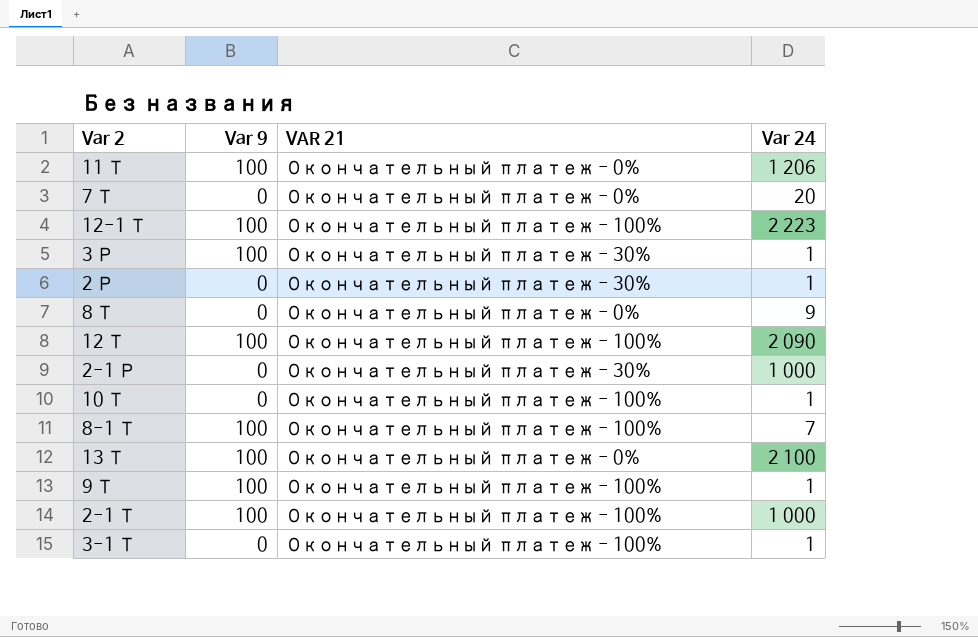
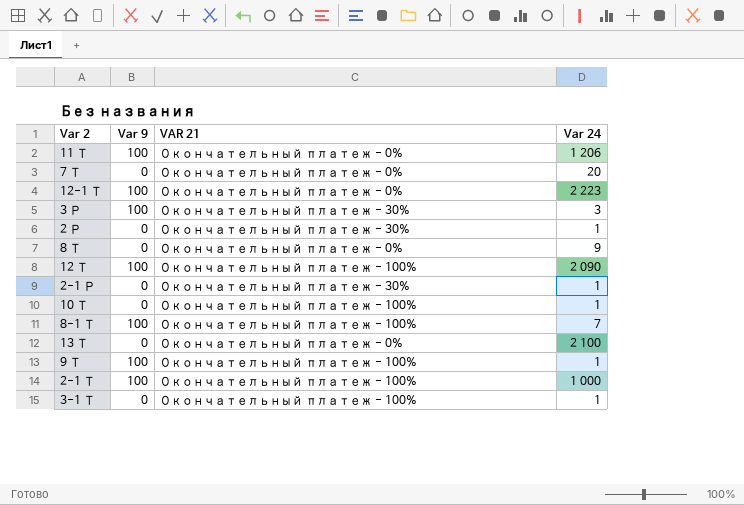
12-1 Т | VAR 21: Окончательный платеж - 100% -> Окончательный платеж - 0%
3 Р | Var 24: 1 -> 3
2-1 Р | Var 24: 1 000 -> 1
13 Т | Var 9: 100 -> 0

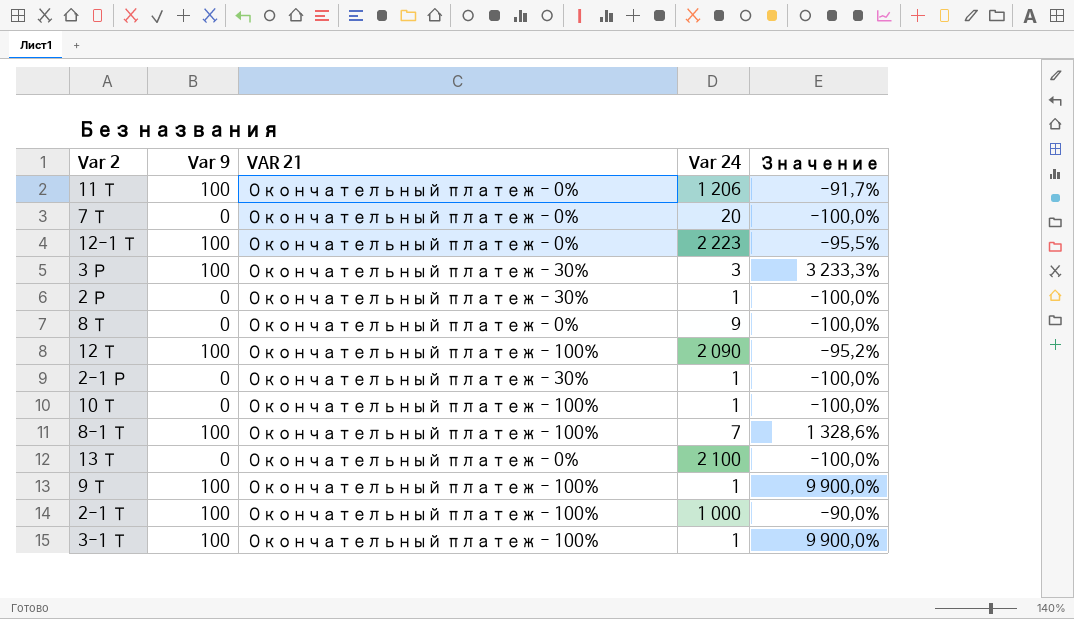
column Значение | formula: none -> ([Var 9] - [Var 24]) / [Var 24]
3-1 Т | Var 9: 0 -> 100

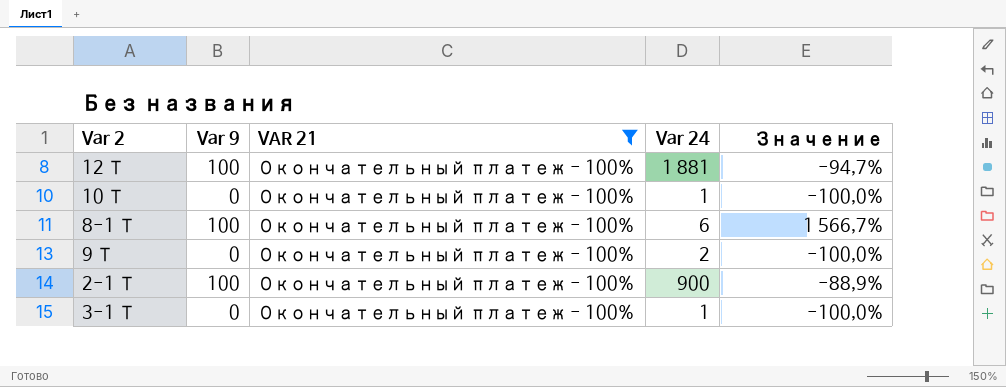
filter: none -> VAR 21 = Окончательный платеж - 100%
12 Т | Var 24: 2 090 -> 1 881
12 Т | Значение: -95,2% -> -94,7%
8-1 Т | Var 24: 7 -> 6
8-1 Т | Значение: 1 328,6% -> 1 566,7%
9 Т | Var 9: 100 -> 0
9 Т | Var 24: 1 -> 2
9 Т | Значение: 9 900,0% -> -100,0%
2-1 Т | Var 24: 1 000 -> 900
2-1 Т | Значение: -90,0% -> -88,9%
3-1 Т | Var 9: 100 -> 0
3-1 Т | Значение: 9 900,0% -> -100,0%

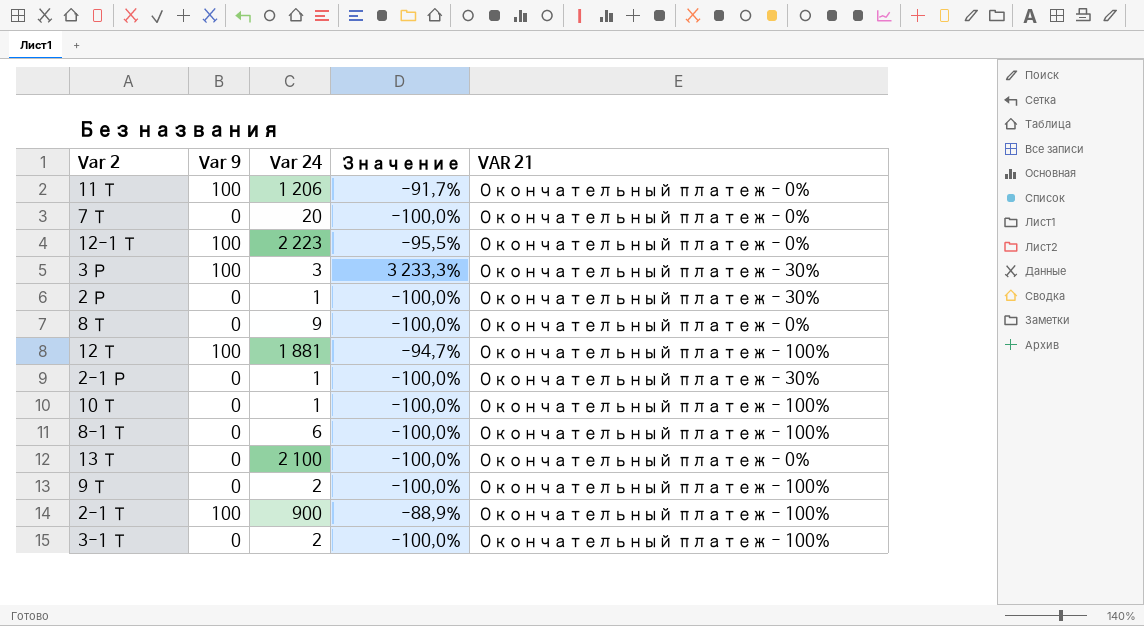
filter: VAR 21 = Окончательный платеж - 100% -> none
column VAR 21 | position: 3 -> 5
8-1 Т | Var 9: 100 -> 0
8-1 Т | Значение: 1 566,7% -> -100,0%
3-1 Т | Var 24: 1 -> 2

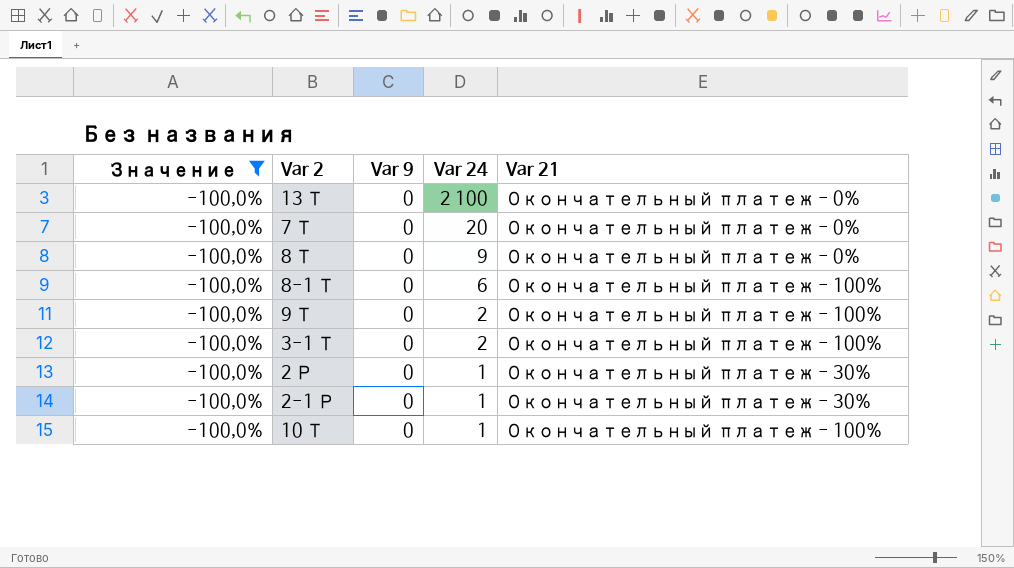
filter: none -> Значение = -100,0%
row order: none -> Var 24 descending
column Значение | position: 4 -> 1
column name: VAR 21 -> Var 21

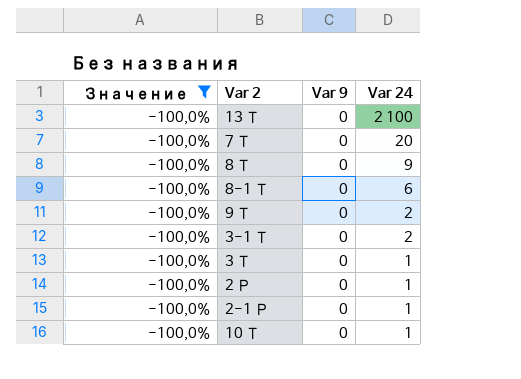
column Var 21 | position: 5 -> none
row 3 Т: none -> -100,0% | 0 | 1

